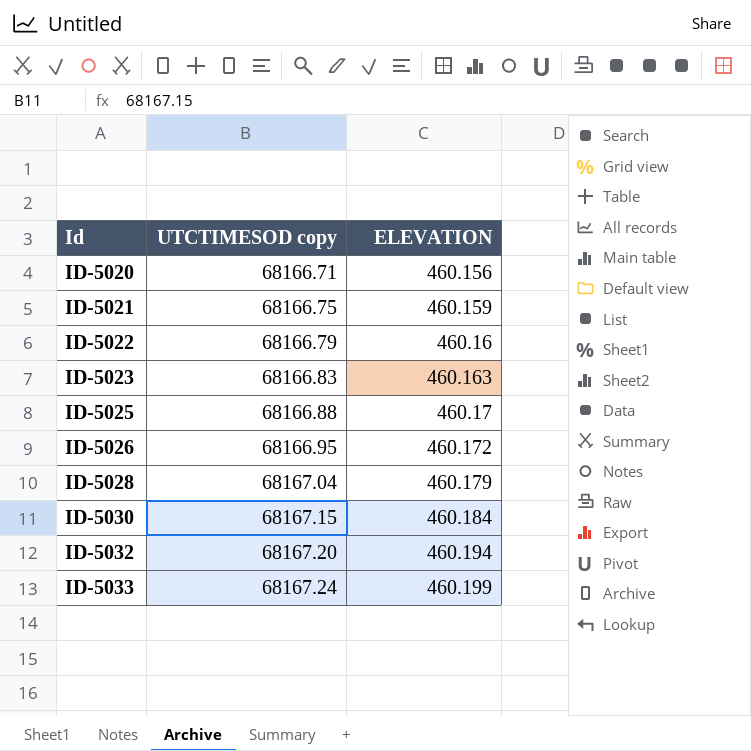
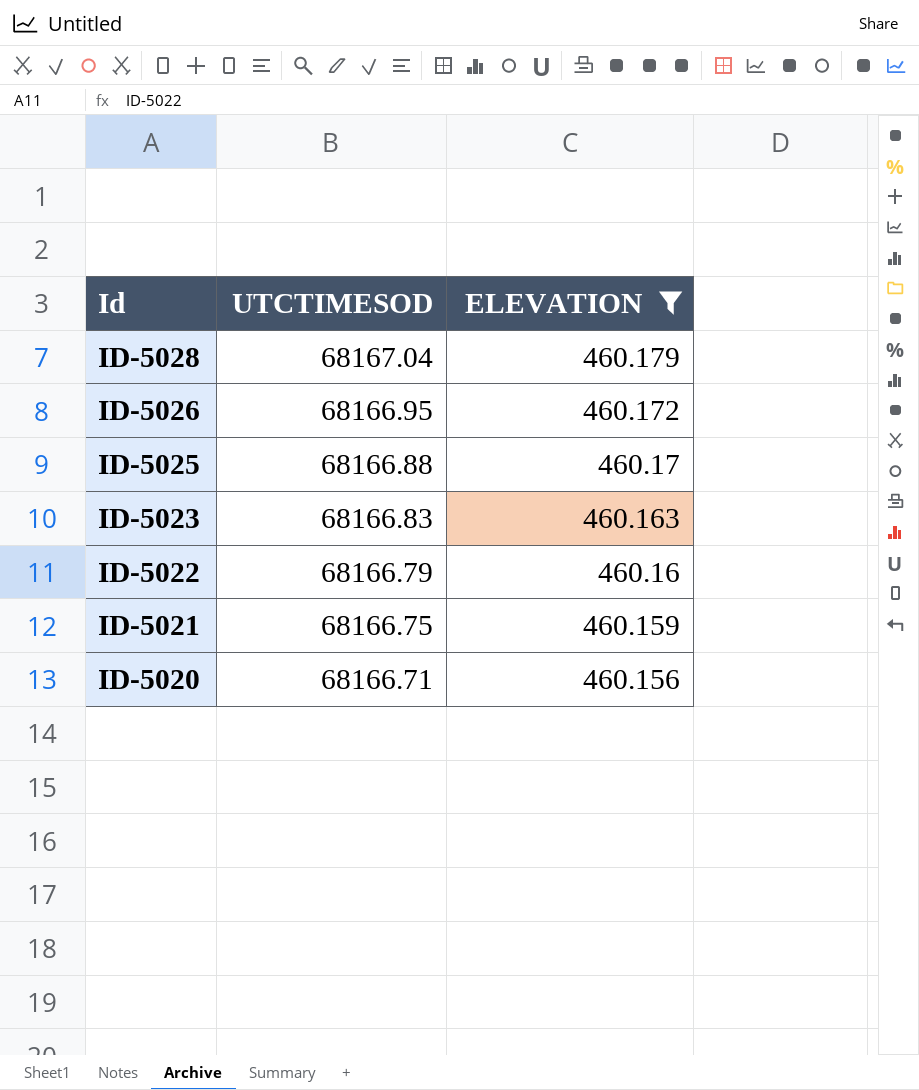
filter: none -> ELEVATION <= 460.179
row order: Id ascending -> Id descending
column name: UTCTIMESOD copy -> UTCTIMESOD

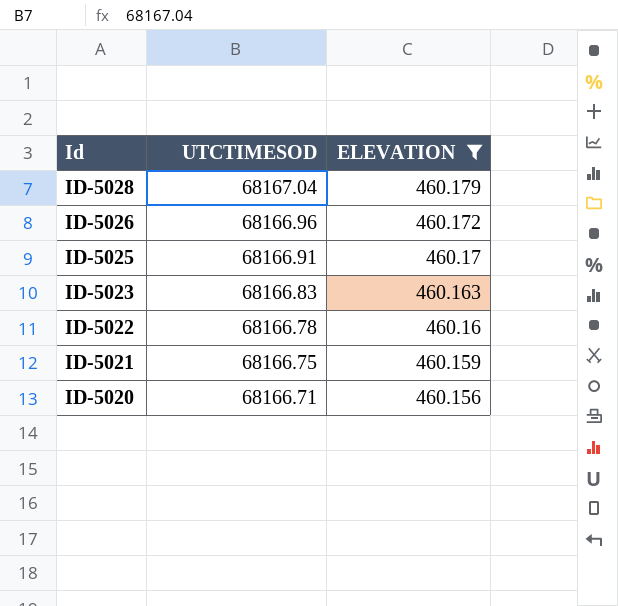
ID-5026 | UTCTIMESOD: 68166.95 -> 68166.96
ID-5025 | UTCTIMESOD: 68166.88 -> 68166.91
ID-5022 | UTCTIMESOD: 68166.79 -> 68166.78

